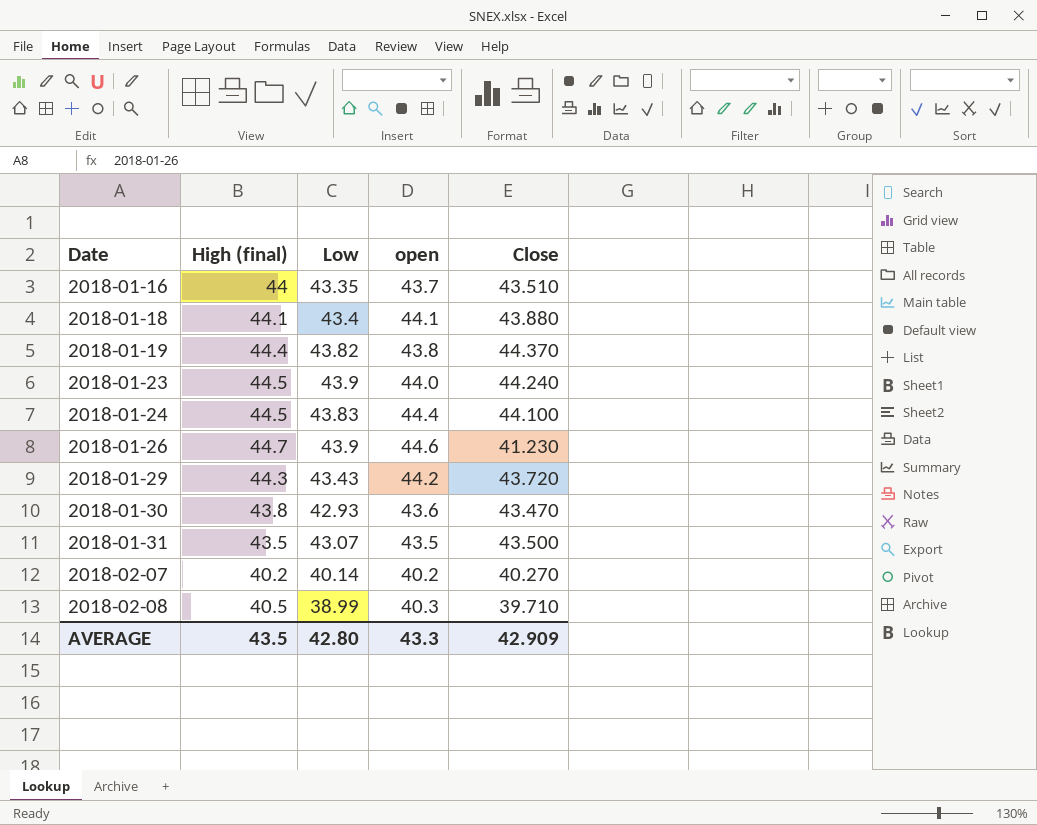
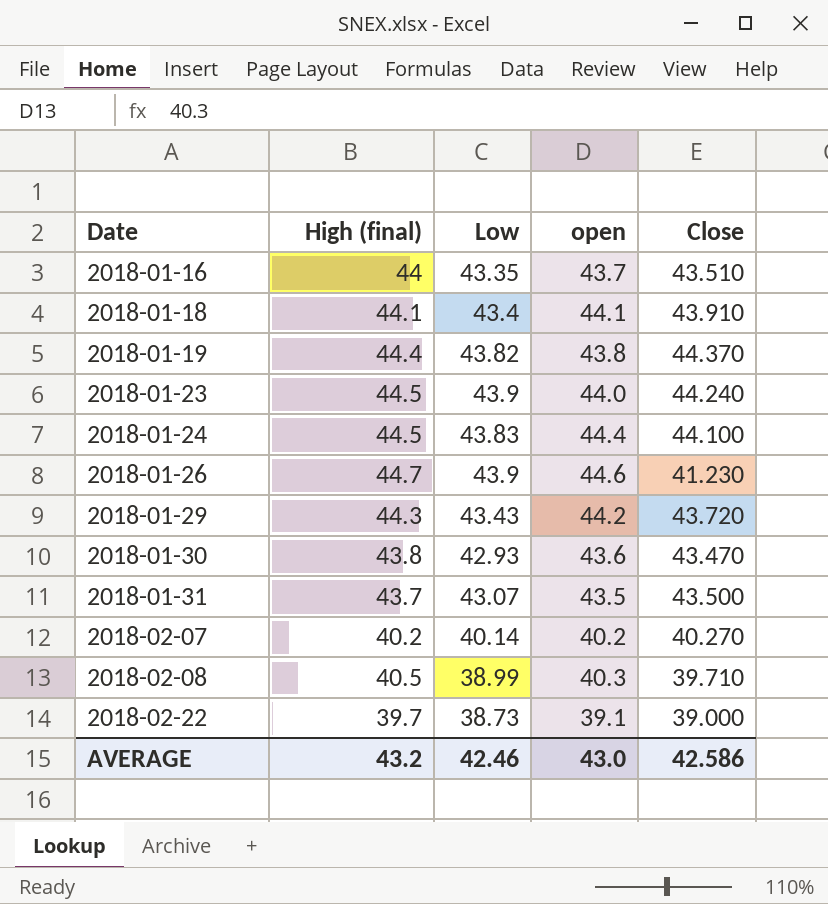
2018-01-18 | Close: 43.880 -> 43.910
2018-01-31 | High (final): 43.5 -> 43.7
row 2018-02-22: none -> 39.7 | 38.73 | 39.1 | 39.000
AVERAGE | High (final): 43.5 -> 43.2
AVERAGE | Low: 42.80 -> 42.46
AVERAGE | open: 43.3 -> 43.0
AVERAGE | Close: 42.909 -> 42.586

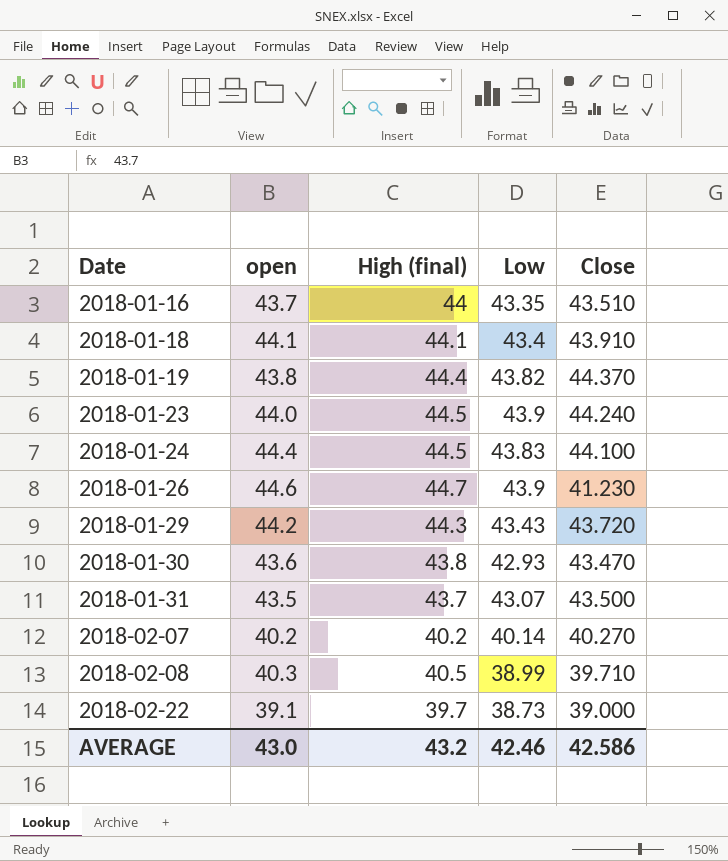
column open | position: 4 -> 2

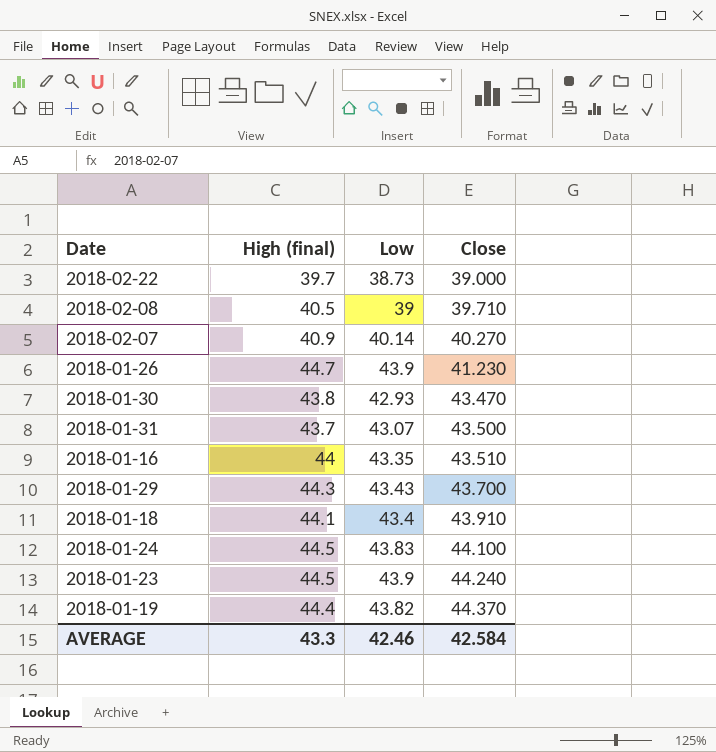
row order: Date ascending -> Close ascending
column open | position: 2 -> none
2018-02-08 | Low: 38.99 -> 39
2018-02-07 | High (final): 40.2 -> 40.9
2018-01-29 | Close: 43.720 -> 43.700
AVERAGE | High (final): 43.2 -> 43.3
AVERAGE | Close: 42.586 -> 42.584

